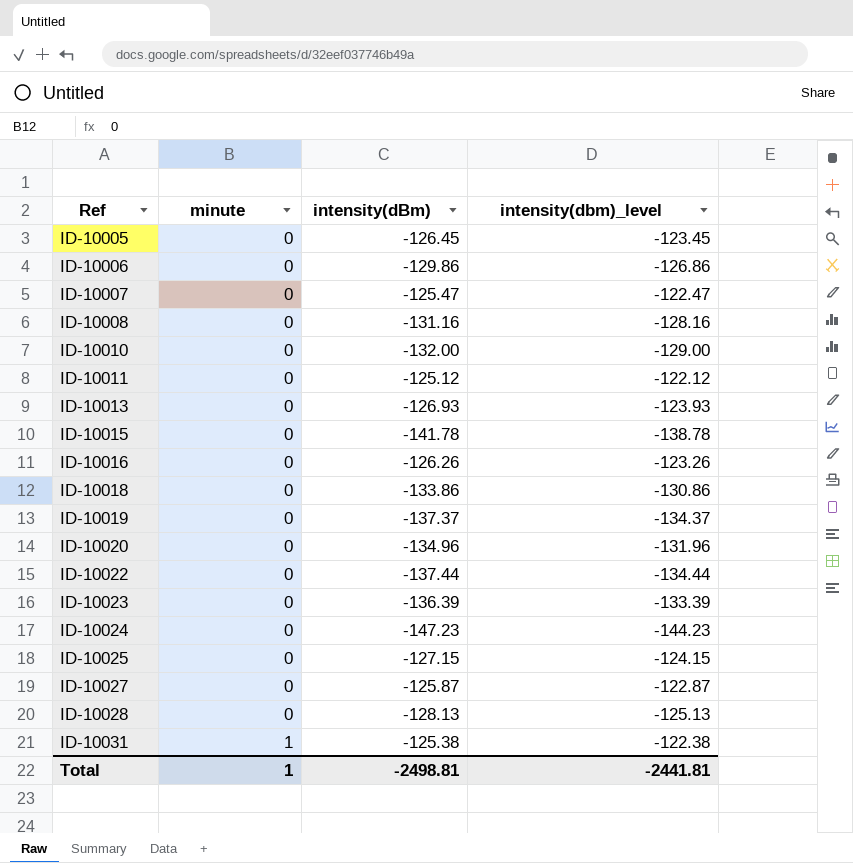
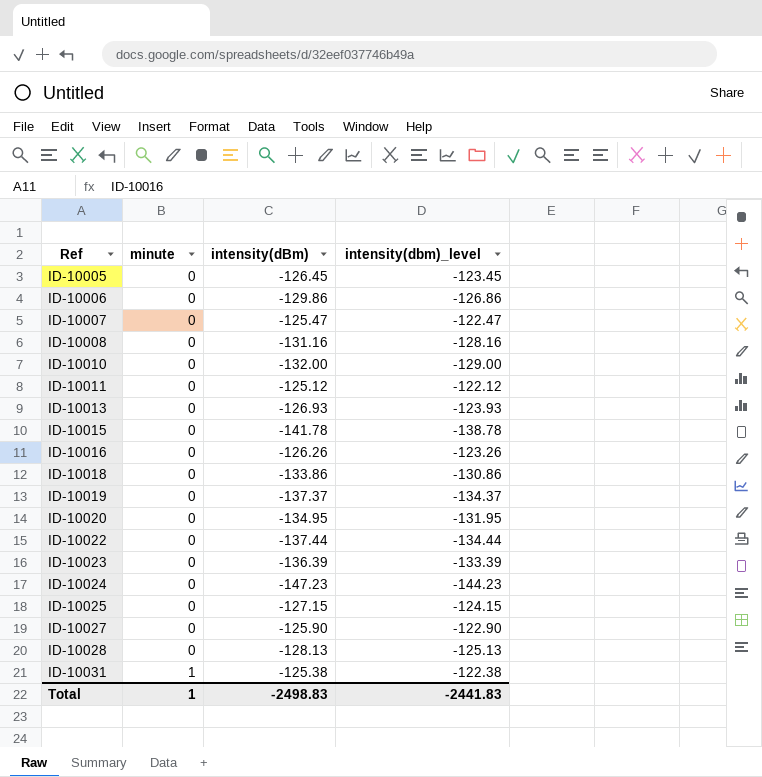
ID-10020 | intensity(dBm): -134.96 -> -134.95
ID-10020 | intensity(dbm)_level: -131.96 -> -131.95
ID-10027 | intensity(dBm): -125.87 -> -125.90
ID-10027 | intensity(dbm)_level: -122.87 -> -122.90
Total | intensity(dBm): -2498.81 -> -2498.83
Total | intensity(dbm)_level: -2441.81 -> -2441.83

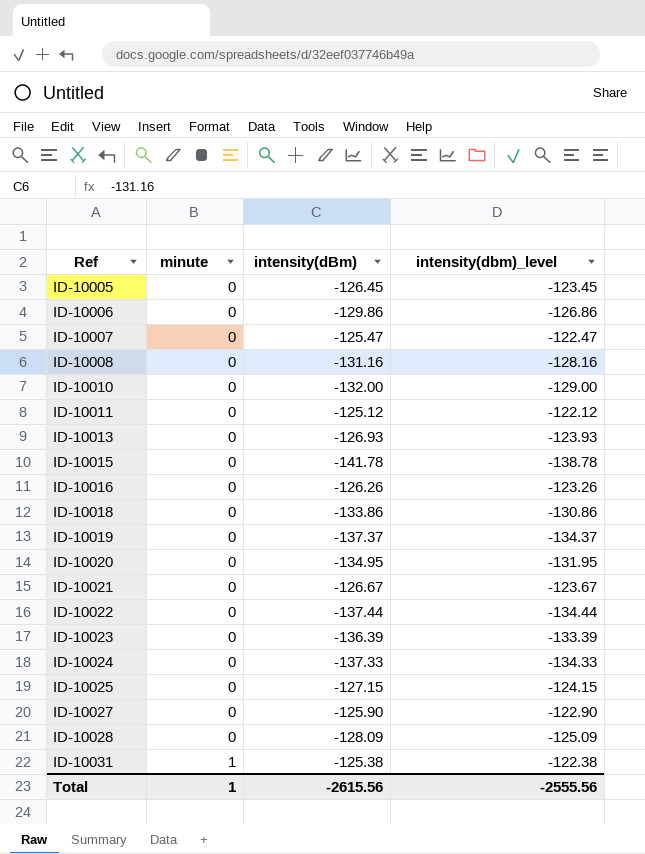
row ID-10021: none -> 0 | -126.67 | -123.67
ID-10024 | intensity(dBm): -147.23 -> -137.33
ID-10024 | intensity(dbm)_level: -144.23 -> -134.33
ID-10028 | intensity(dBm): -128.13 -> -128.09
ID-10028 | intensity(dbm)_level: -125.13 -> -125.09
Total | intensity(dBm): -2498.83 -> -2615.56
Total | intensity(dbm)_level: -2441.83 -> -2555.56

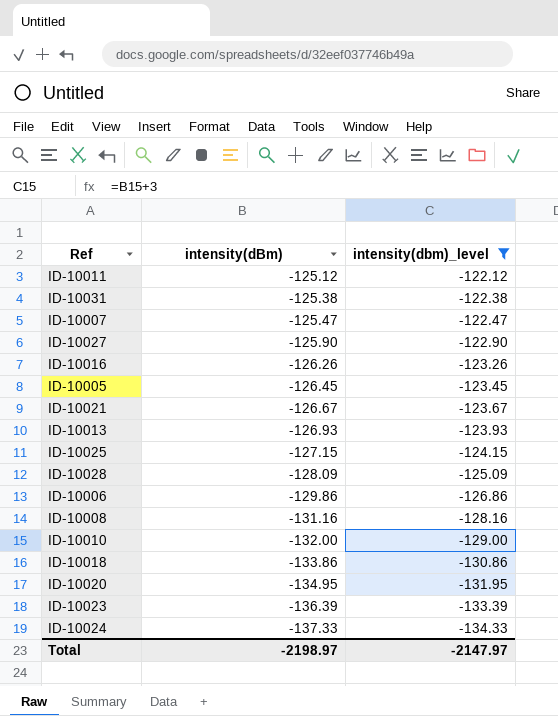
filter: none -> intensity(dbm)_level >= -134.33
row order: Ref ascending -> intensity(dBm) descending
column minute | position: 2 -> none
Total | intensity(dBm): -2615.56 -> -2198.97
Total | intensity(dbm)_level: -2555.56 -> -2147.97

